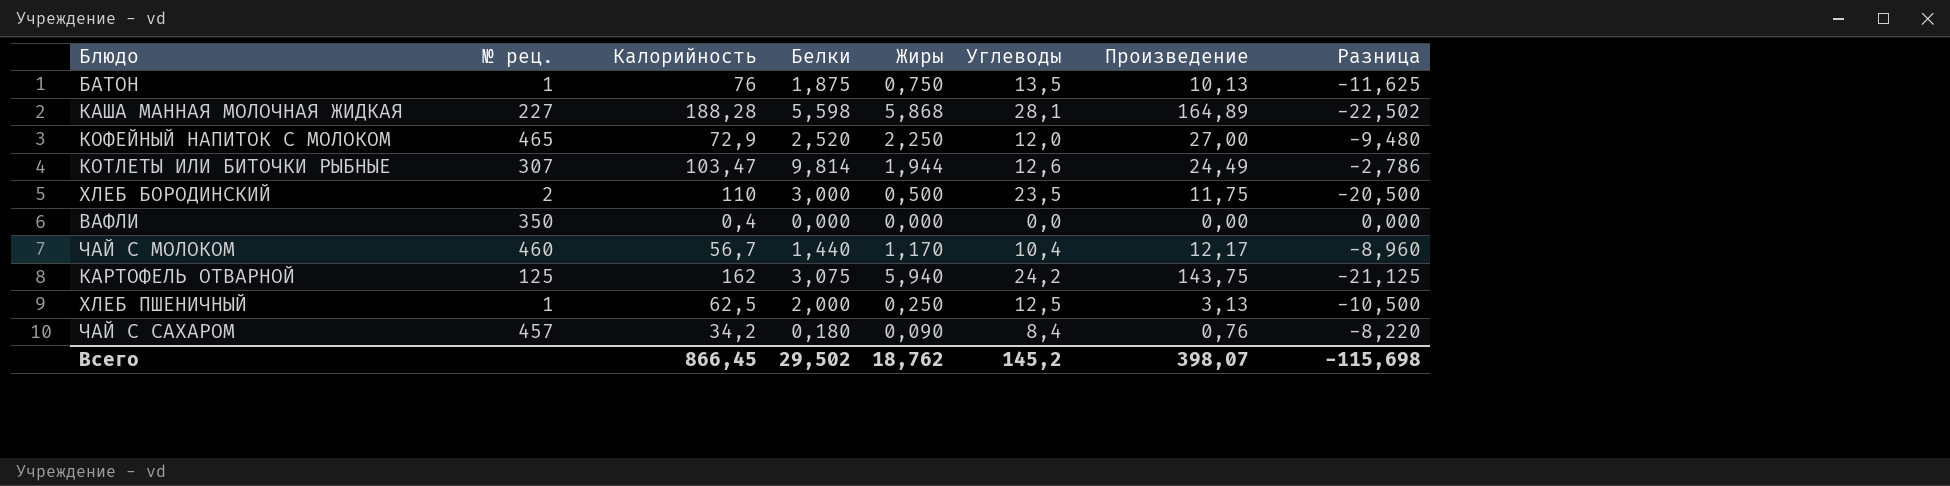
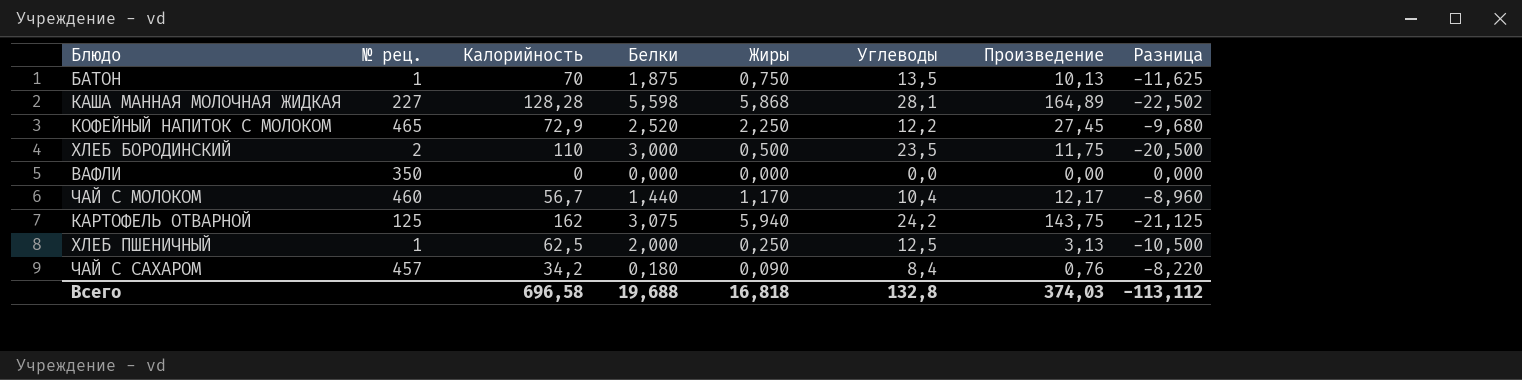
row КОТЛЕТЫ ИЛИ БИТОЧКИ РЫБНЫЕ: 307 | 103,47 | 9,814 | 1,944 | 12,6 | 24,49 | -2,786 -> none
БАТОН | Калорийность: 76 -> 70
КАША МАННАЯ МОЛОЧНАЯ ЖИДКАЯ | Калорийность: 188,28 -> 128,28
КОФЕЙНЫЙ НАПИТОК С МОЛОКОМ | Углеводы: 12,0 -> 12,2
КОФЕЙНЫЙ НАПИТОК С МОЛОКОМ | Произведение: 27,00 -> 27,45
КОФЕЙНЫЙ НАПИТОК С МОЛОКОМ | Разница: -9,480 -> -9,680
ВАФЛИ | Калорийность: 0,4 -> 0
Всего | Калорийность: 866,45 -> 696,58
Всего | Белки: 29,502 -> 19,688
Всего | Жиры: 18,762 -> 16,818
Всего | Углеводы: 145,2 -> 132,8
Всего | Произведение: 398,07 -> 374,03
Всего | Разница: -115,698 -> -113,112

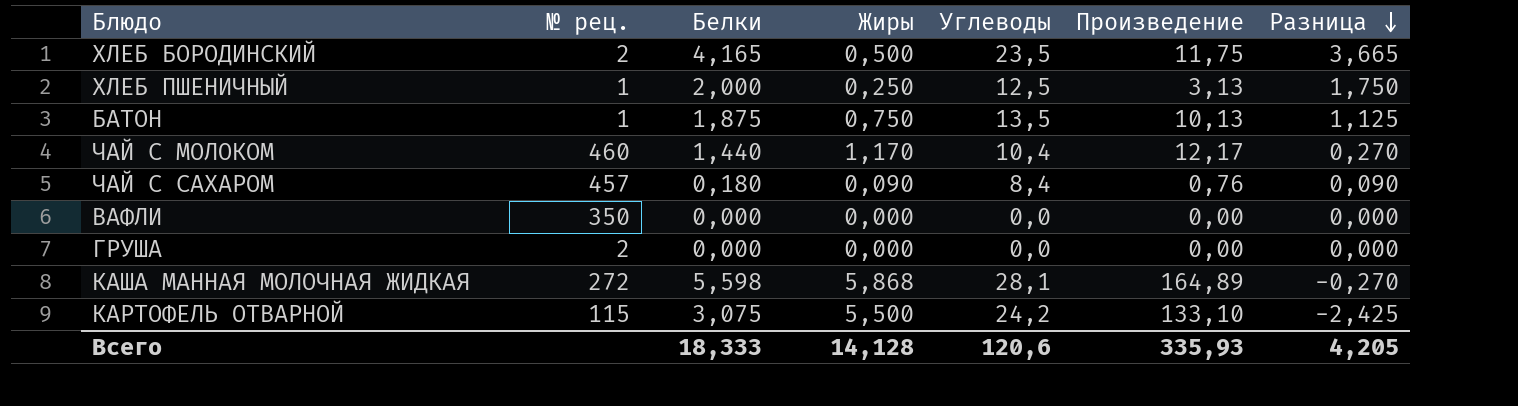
row order: none -> Разница descending
column Калорийность | position: 3 -> none
column Разница | formula: [Белки] - [Углеводы] -> [Белки] - [Жиры]
row КОФЕЙНЫЙ НАПИТОК С МОЛОКОМ: 465 | 72,9 | 2,520 | 2,250 | 12,2 | 27,45 | -9,680 -> none
ХЛЕБ БОРОДИНСКИЙ | Белки: 3,000 -> 4,165
row ГРУША: none -> 2 | 0,000 | 0,000 | 0,0 | 0,00 | 0,000
КАША МАННАЯ МОЛОЧНАЯ ЖИДКАЯ | № рец.: 227 -> 272
КАРТОФЕЛЬ ОТВАРНОЙ | № рец.: 125 -> 115
КАРТОФЕЛЬ ОТВАРНОЙ | Жиры: 5,940 -> 5,500
КАРТОФЕЛЬ ОТВАРНОЙ | Произведение: 143,75 -> 133,10
Всего | Белки: 19,688 -> 18,333
Всего | Жиры: 16,818 -> 14,128
Всего | Углеводы: 132,8 -> 120,6
Всего | Произведение: 374,03 -> 335,93
Всего | Разница: -113,112 -> 4,205

